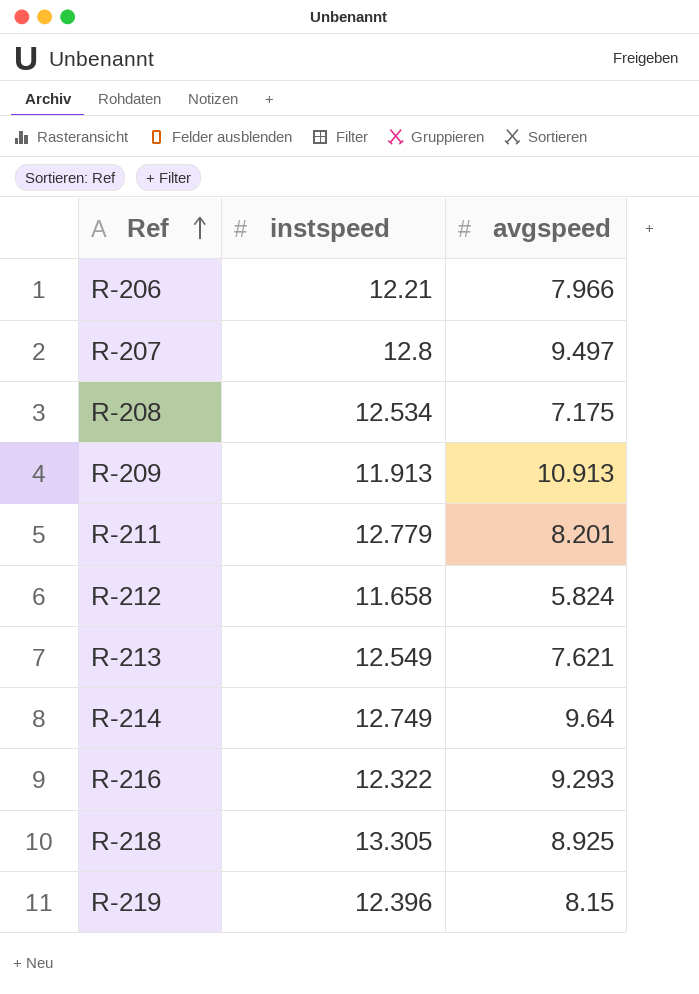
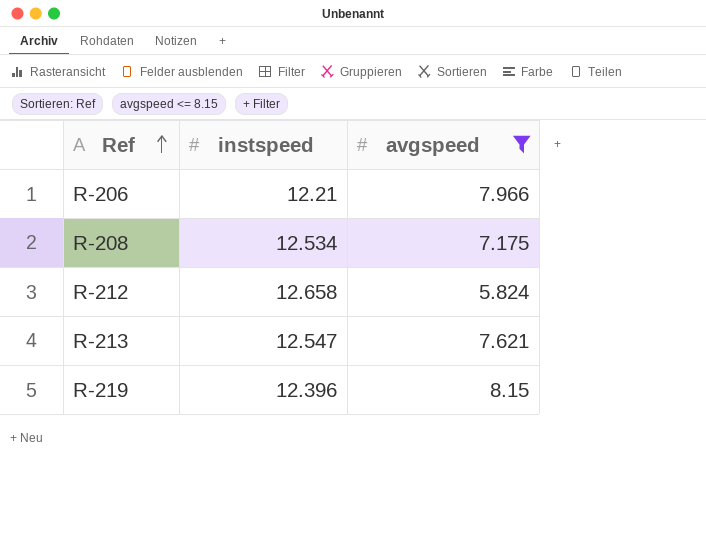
filter: none -> avgspeed <= 8.15
R-212 | instspeed: 11.658 -> 12.658
R-213 | instspeed: 12.549 -> 12.547

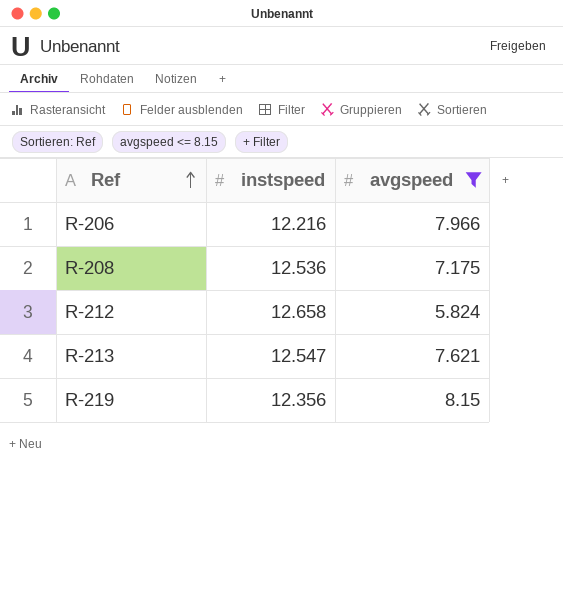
R-206 | instspeed: 12.21 -> 12.216
R-208 | instspeed: 12.534 -> 12.536
R-219 | instspeed: 12.396 -> 12.356

